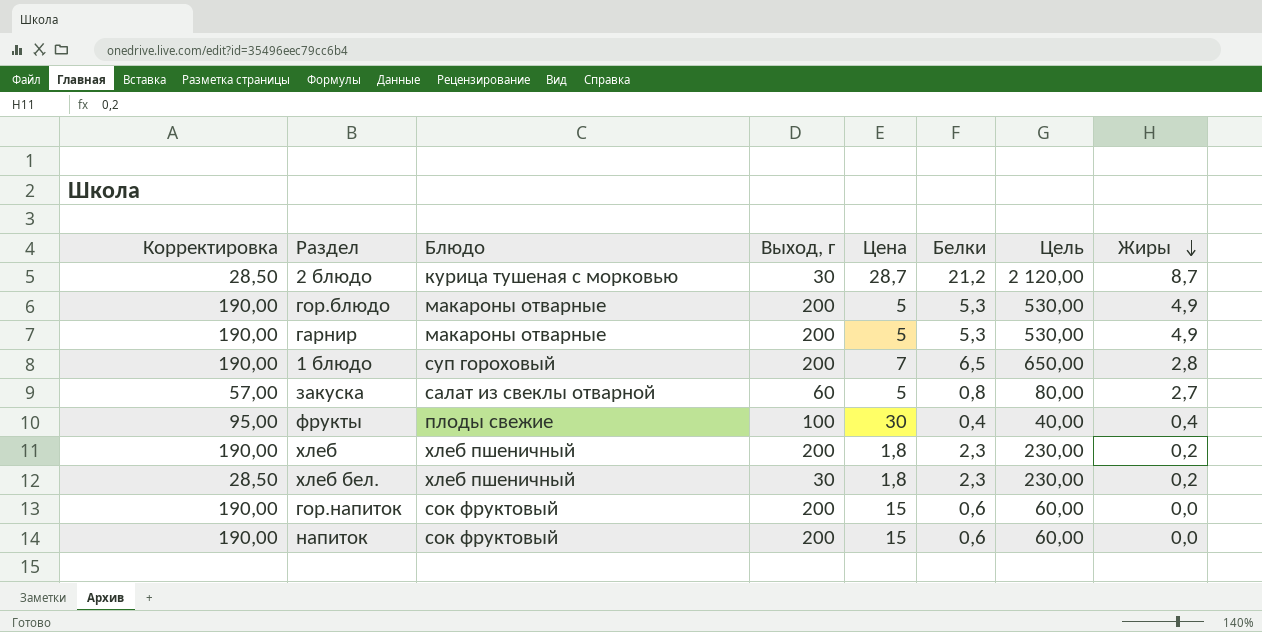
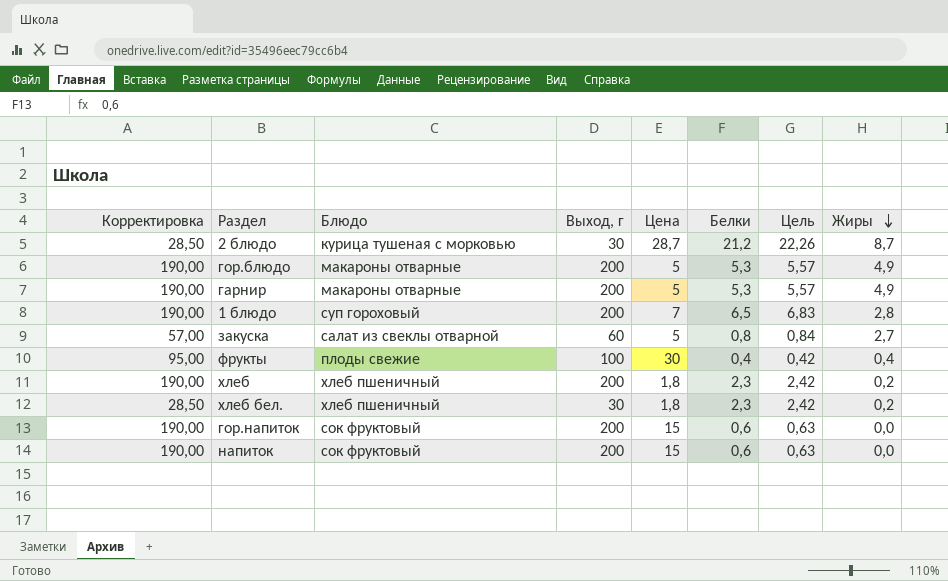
column Цель | formula: [Белки] * 100 -> [Белки] * 1,05

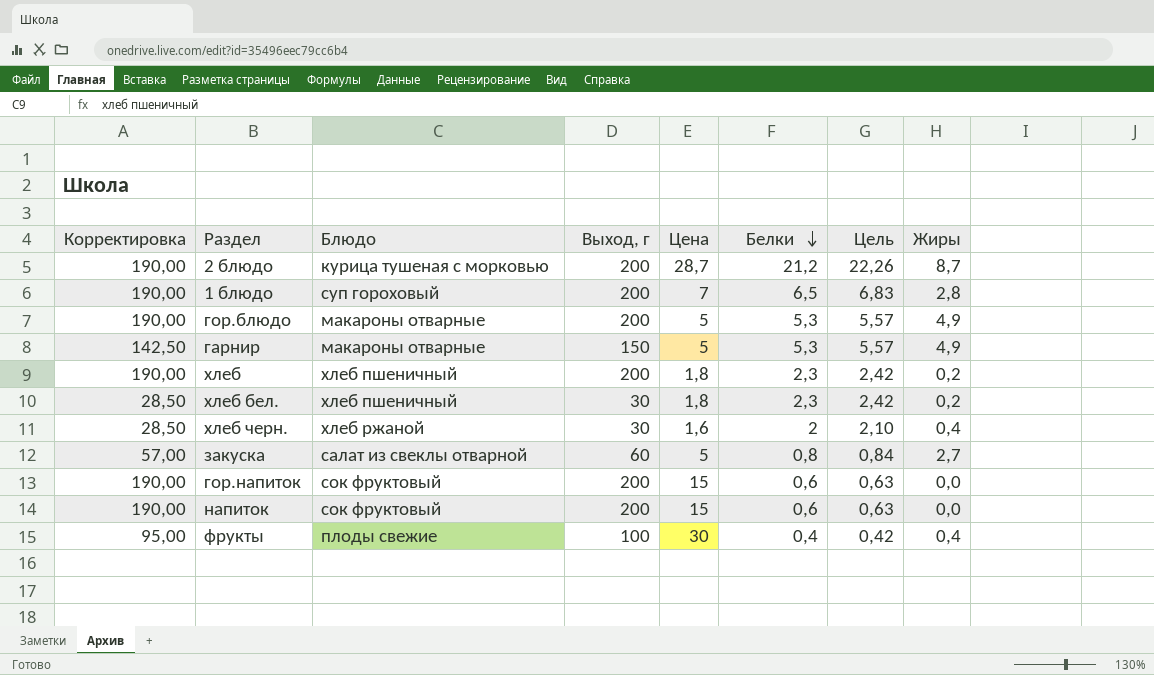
row order: Жиры descending -> Белки descending
2 блюдо | Корректировка: 28,50 -> 190,00
2 блюдо | Выход, г: 30 -> 200
гарнир | Корректировка: 190,00 -> 142,50
гарнир | Выход, г: 200 -> 150
row хлеб черн.: none -> 28,50 | хлеб ржаной | 30 | 1,6 | 2 | 2,10 | 0,4

